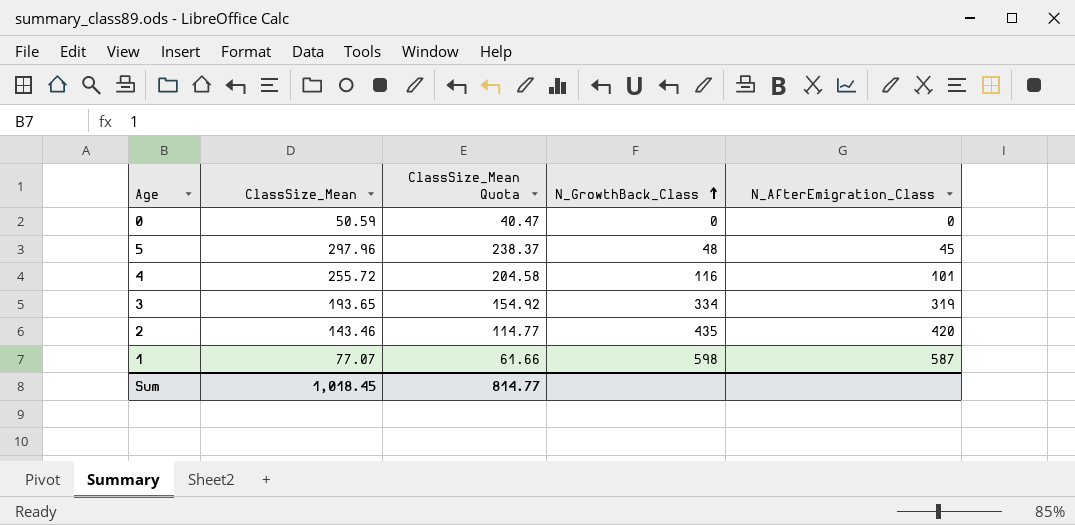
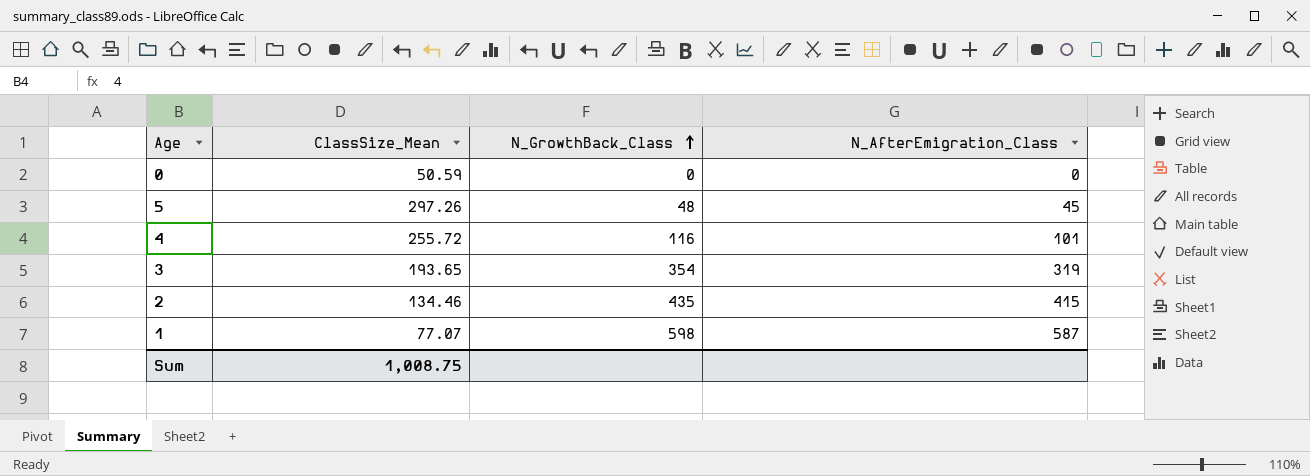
column ClassSize_Mean Quota | formula: [ClassSize_Mean] * 0.8 -> none
5 | ClassSize_Mean: 297.96 -> 297.26
3 | N_GrowthBack_Class: 334 -> 354
2 | ClassSize_Mean: 143.46 -> 134.46
2 | N_AfterEmigration_Class: 420 -> 415
Sum | ClassSize_Mean: 1,018.45 -> 1,008.75

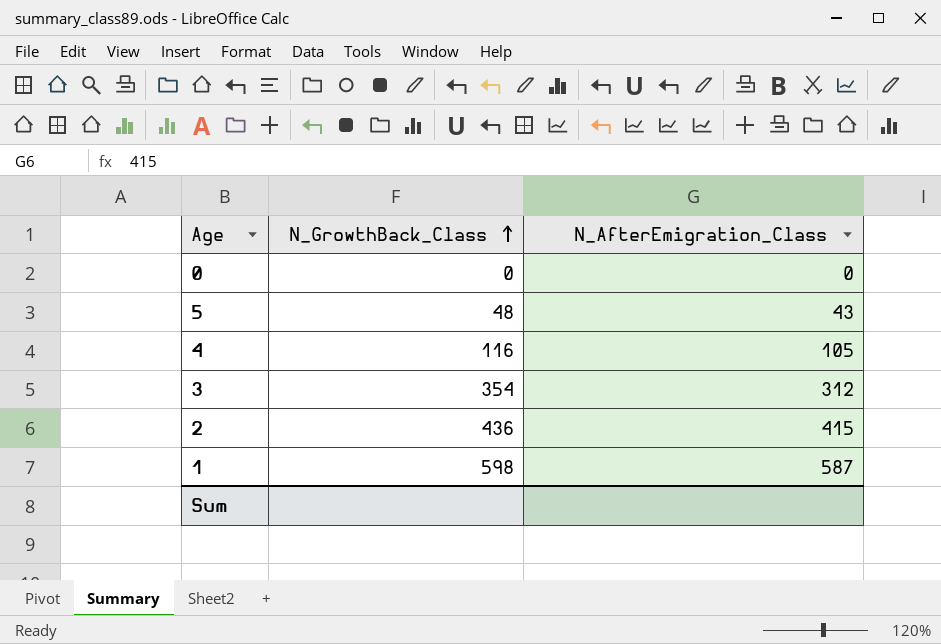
column ClassSize_Mean | position: 2 -> none
5 | N_AfterEmigration_Class: 45 -> 43
4 | N_AfterEmigration_Class: 101 -> 105
3 | N_AfterEmigration_Class: 319 -> 312
2 | N_GrowthBack_Class: 435 -> 436

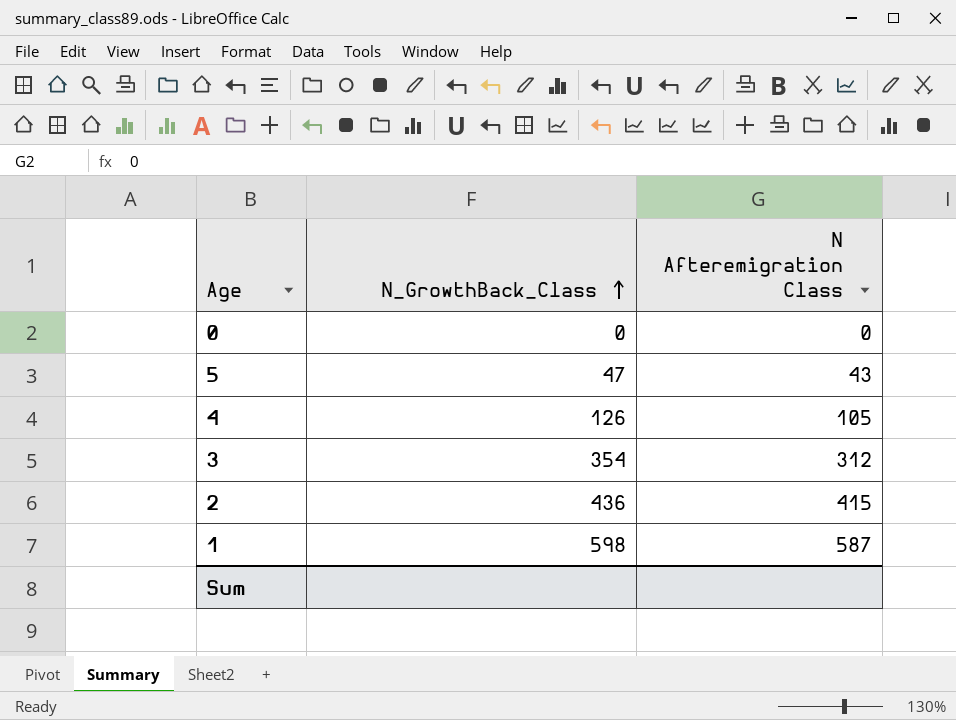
column name: N_AfterEmigration_Class -> N Afteremigration Class
5 | N_GrowthBack_Class: 48 -> 47
4 | N_GrowthBack_Class: 116 -> 126

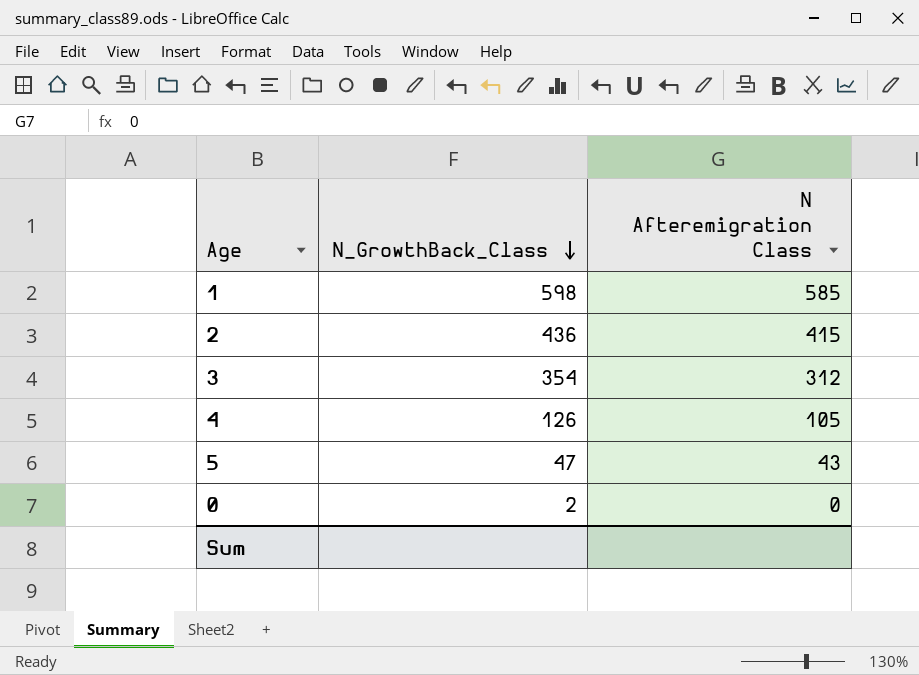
row order: N_GrowthBack_Class ascending -> N_GrowthBack_Class descending
1 | N Afteremigration Class: 587 -> 585
0 | N_GrowthBack_Class: 0 -> 2

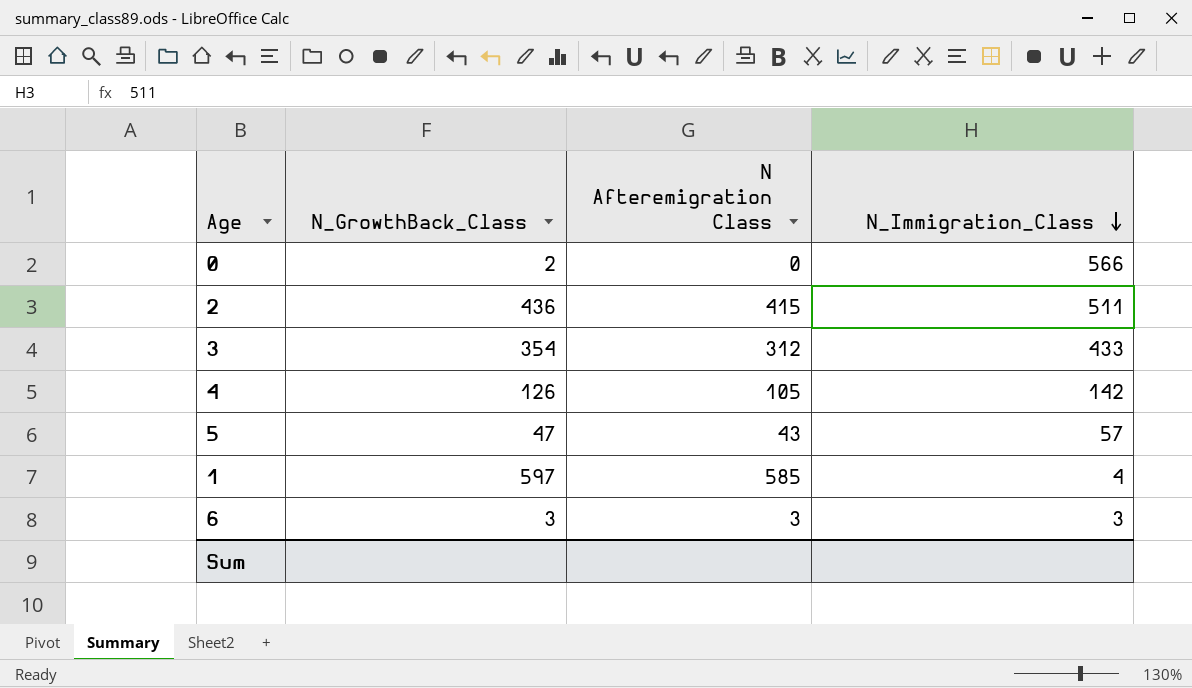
row order: N_GrowthBack_Class descending -> N_Immigration_Class descending
column N_Immigration_Class | position: none -> 4
1 | N_GrowthBack_Class: 598 -> 597
row 6: none -> 3 | 3 | 3

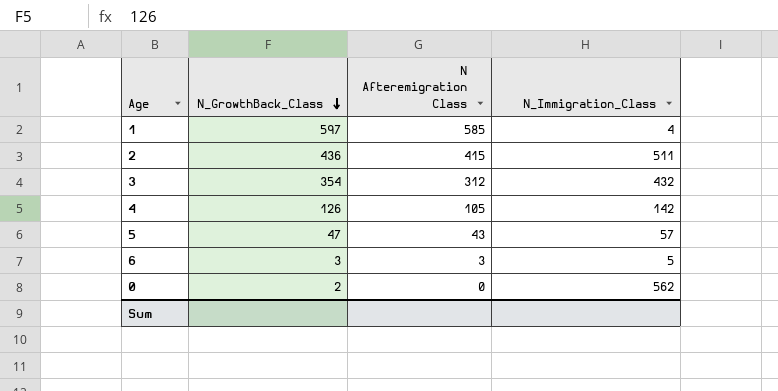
row order: N_Immigration_Class descending -> N_GrowthBack_Class descending
3 | N_Immigration_Class: 433 -> 432
6 | N_Immigration_Class: 3 -> 5
0 | N_Immigration_Class: 566 -> 562

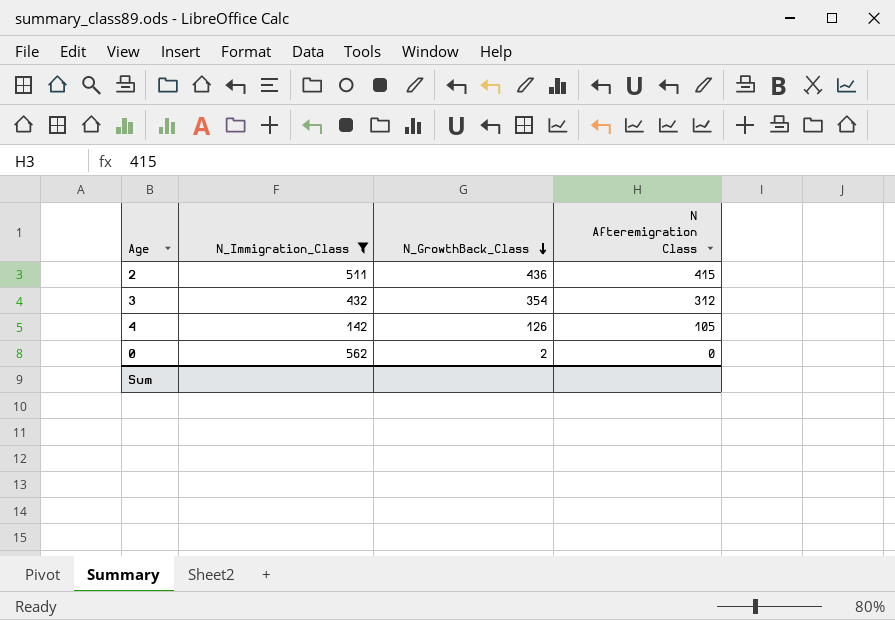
filter: none -> N_Immigration_Class >= 142
column N_Immigration_Class | position: 4 -> 2

